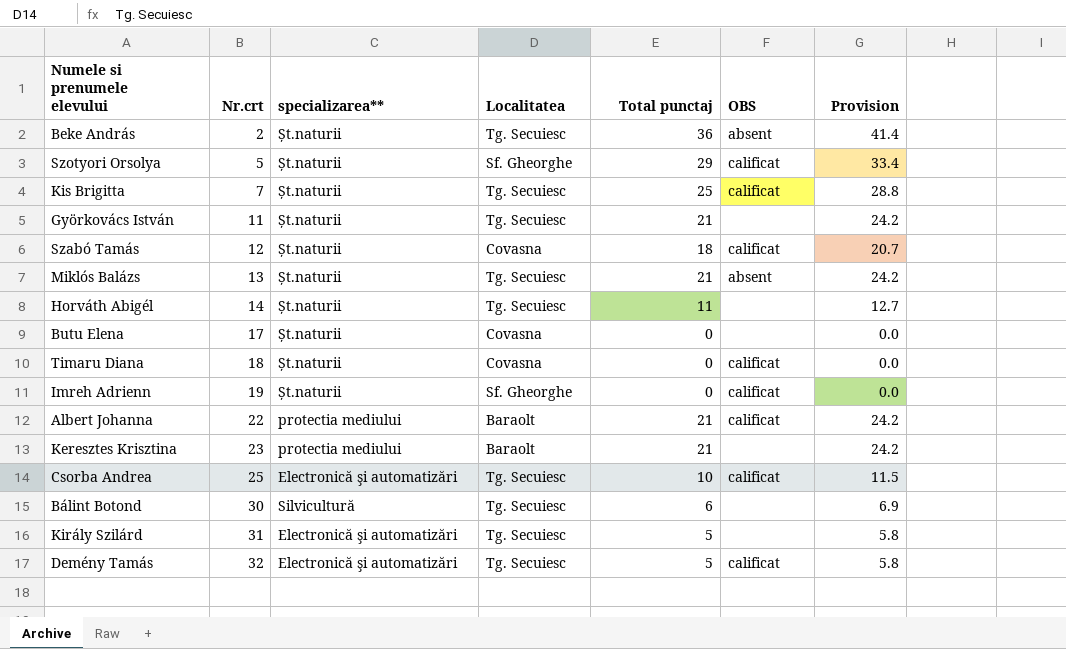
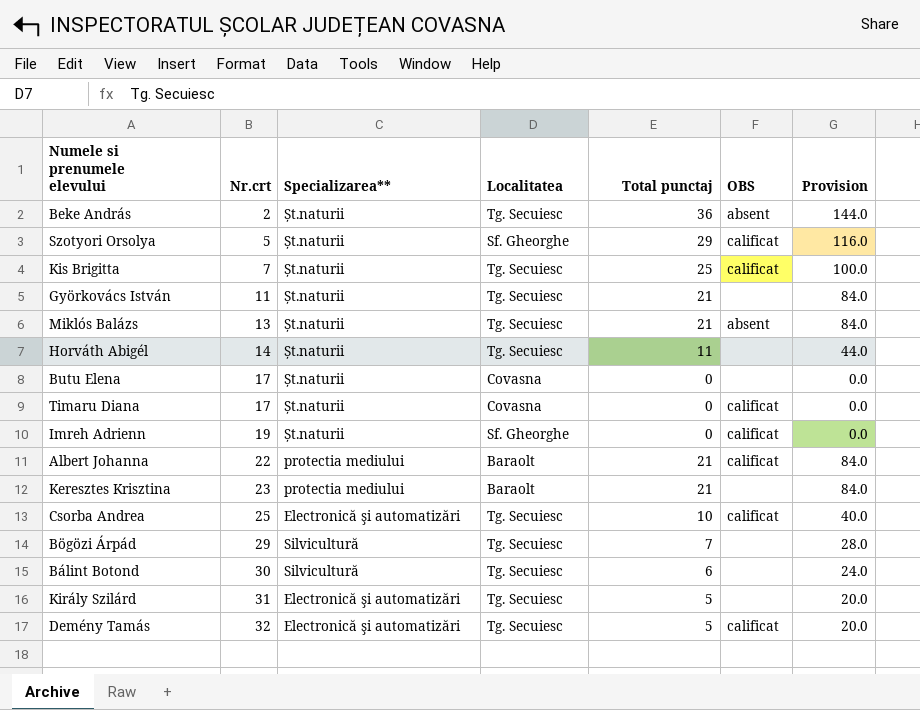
column name: specializarea** -> Specializarea**
column Provision | formula: [Total punctaj] * 1.15 -> [Total punctaj] * 4
row Szabó Tamás: 12 | Șt.naturii | Covasna | 18 | calificat | 20.7 -> none
Timaru Diana | Nr.crt: 18 -> 17
row Bögözi Árpád: none -> 29 | Silvicultură | Tg. Secuiesc | 7 | none | 28.0

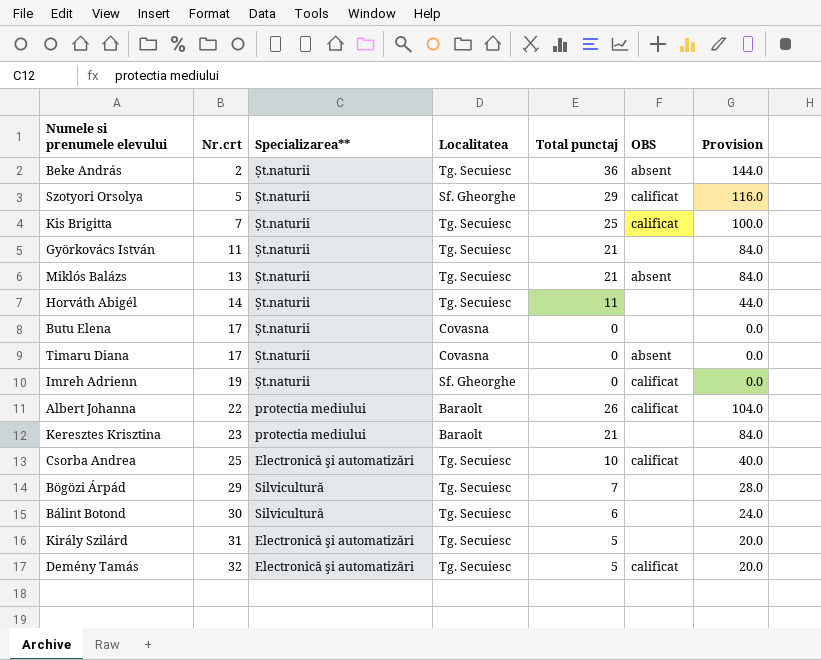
Timaru Diana | OBS: calificat -> absent
Albert Johanna | Total punctaj: 21 -> 26
Albert Johanna | Provision: 84.0 -> 104.0

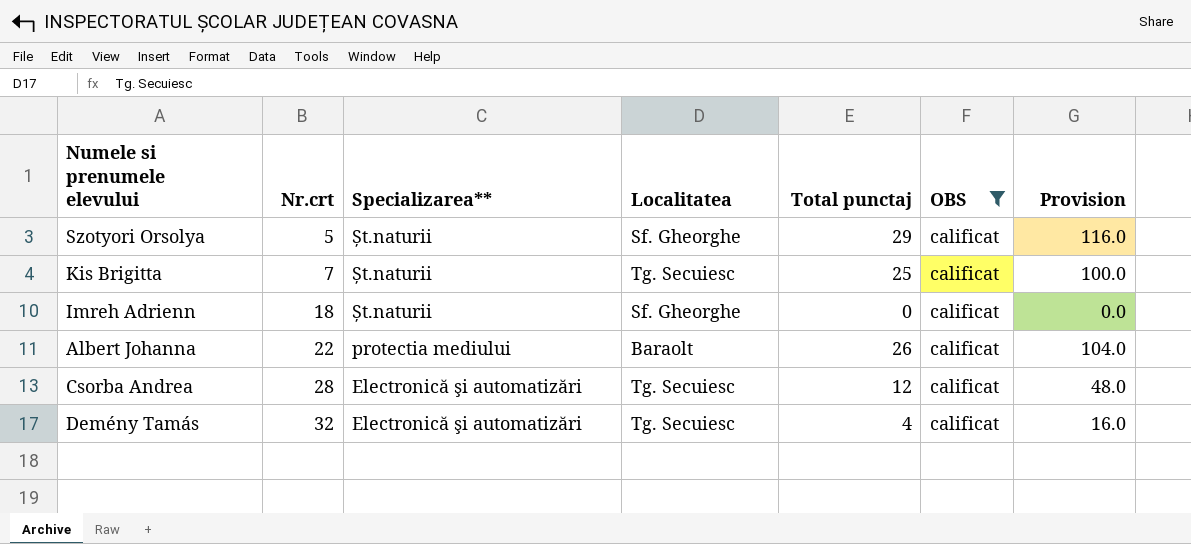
filter: none -> OBS = calificat
Imreh Adrienn | Nr.crt: 19 -> 18
Csorba Andrea | Nr.crt: 25 -> 28
Csorba Andrea | Total punctaj: 10 -> 12
Csorba Andrea | Provision: 40.0 -> 48.0
Demény Tamás | Total punctaj: 5 -> 4
Demény Tamás | Provision: 20.0 -> 16.0

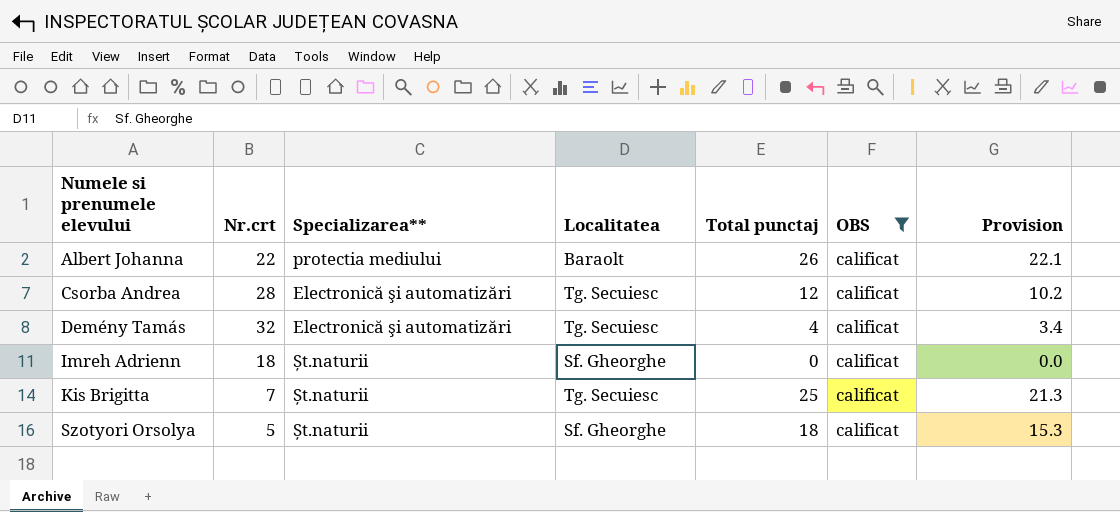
row order: Nr.crt ascending -> Numele si prenumele elevului ascending
column Provision | formula: [Total punctaj] * 4 -> [Total punctaj] * 0.85
Szotyori Orsolya | Total punctaj: 29 -> 18

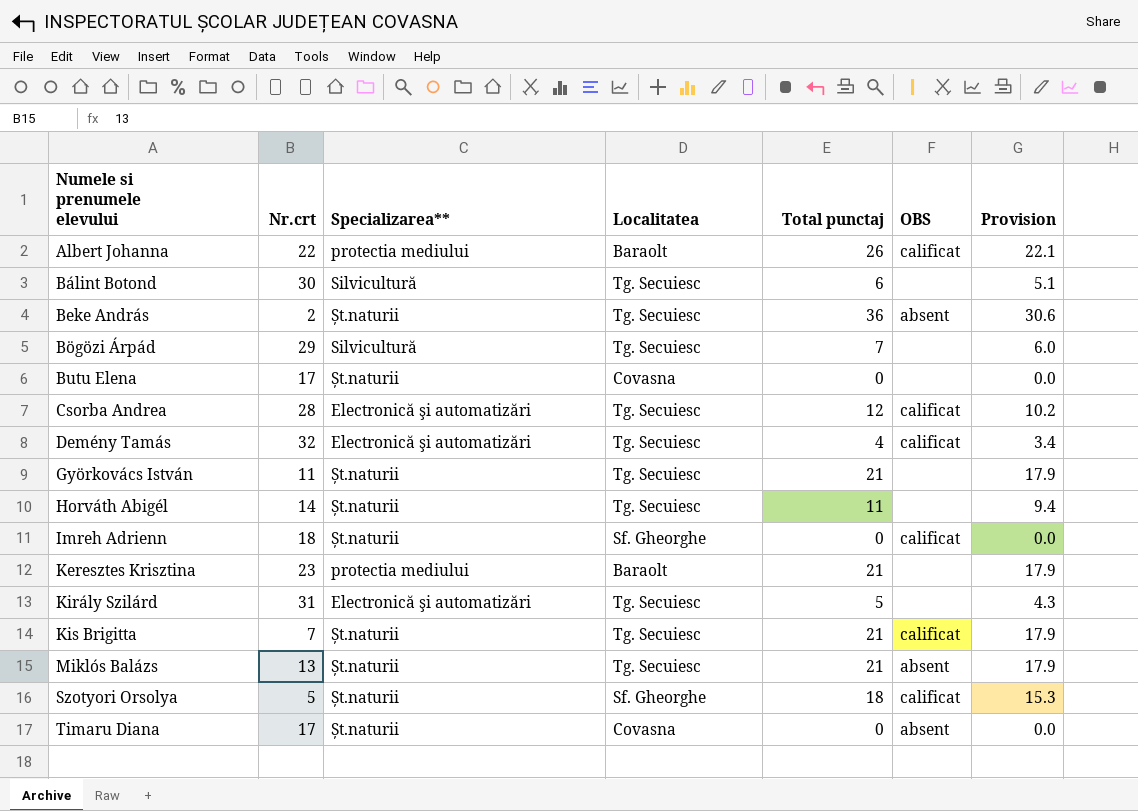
filter: OBS = calificat -> none
Kis Brigitta | Total punctaj: 25 -> 21
Kis Brigitta | Provision: 21.3 -> 17.9

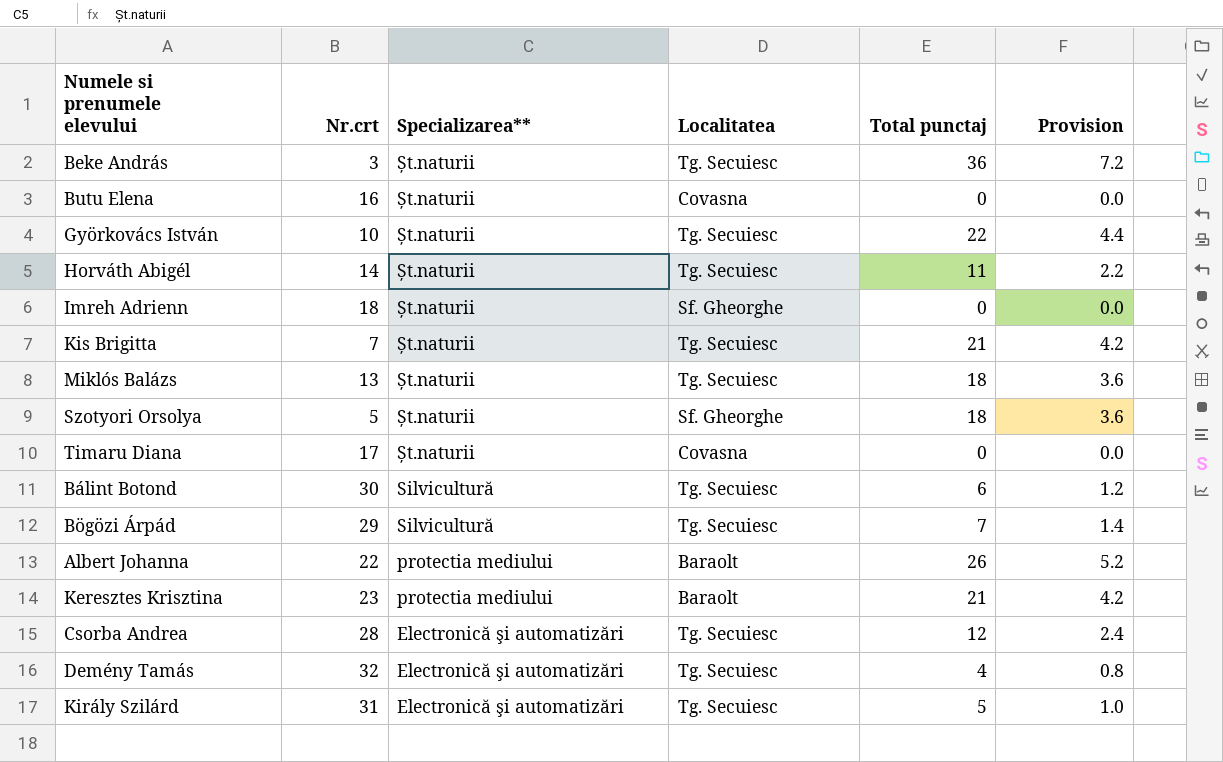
row order: Numele si prenumele elevului ascending -> Specializarea** descending
column OBS | position: 6 -> none
column Provision | formula: [Total punctaj] * 0.85 -> [Total punctaj] * 0.2
Beke András | Nr.crt: 2 -> 3
Butu Elena | Nr.crt: 17 -> 16
Györkovács István | Nr.crt: 11 -> 10
Györkovács István | Total punctaj: 21 -> 22
Miklós Balázs | Total punctaj: 21 -> 18

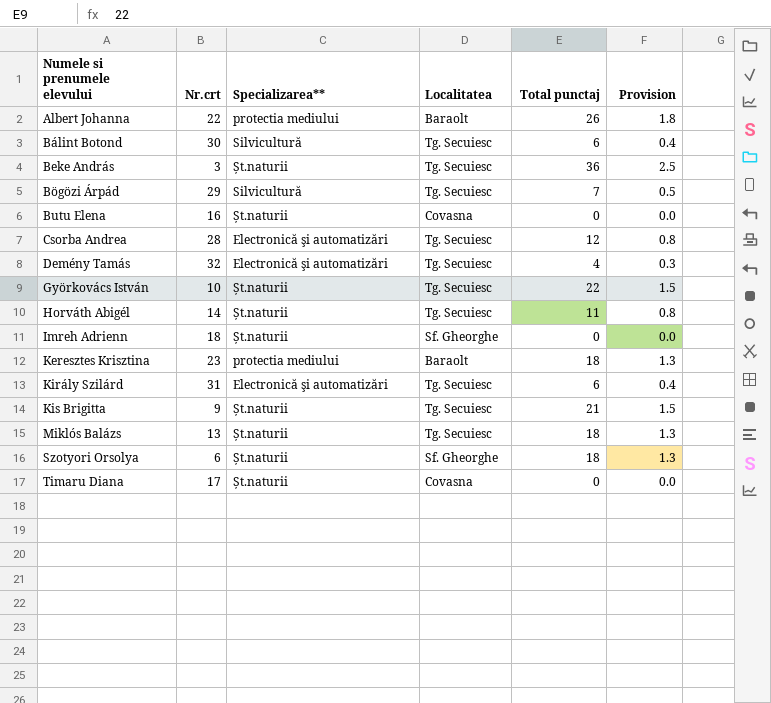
row order: Specializarea** descending -> Numele si prenumele elevului ascending
column Provision | formula: [Total punctaj] * 0.2 -> [Total punctaj] * 0.07
Keresztes Krisztina | Total punctaj: 21 -> 18
Király Szilárd | Total punctaj: 5 -> 6
Kis Brigitta | Nr.crt: 7 -> 9
Szotyori Orsolya | Nr.crt: 5 -> 6

